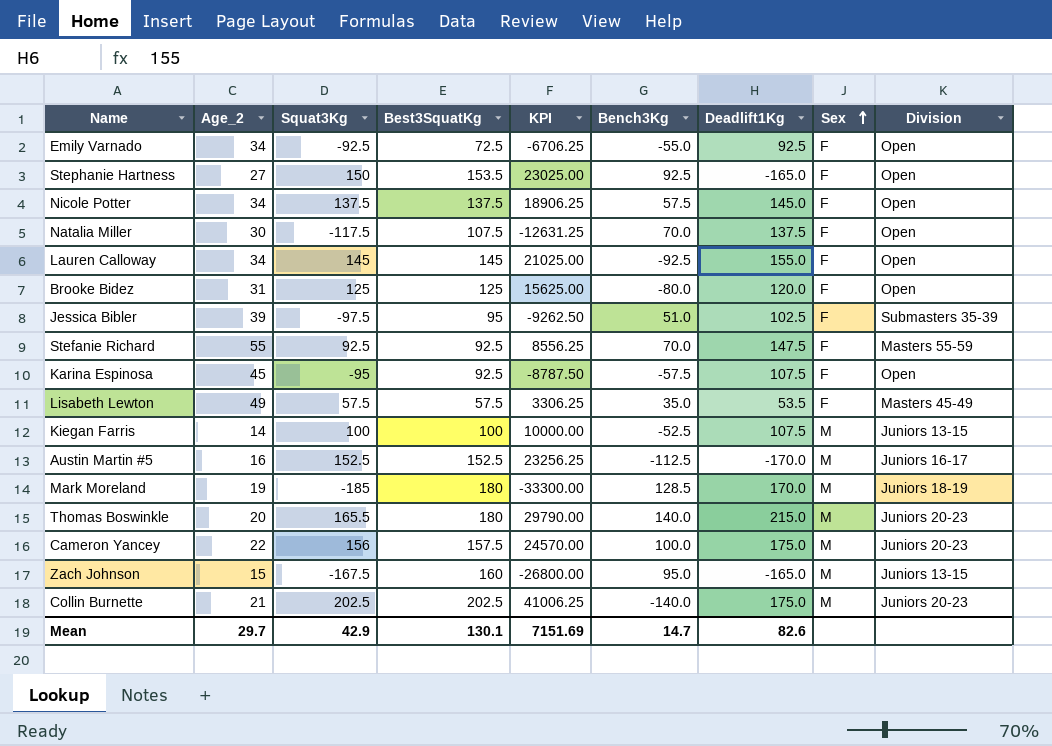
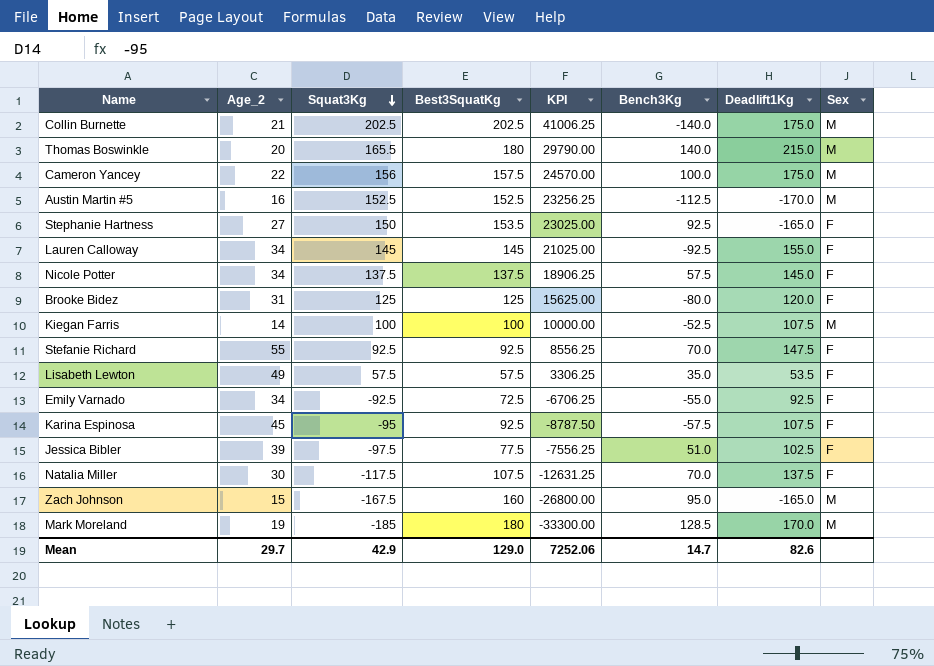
row order: Sex ascending -> Squat3Kg descending
column Division | position: 9 -> none
Jessica Bibler | Best3SquatKg: 95 -> 77.5
Jessica Bibler | KPI: -9262.50 -> -7556.25
Mean | Best3SquatKg: 130.1 -> 129.0
Mean | KPI: 7151.69 -> 7252.06

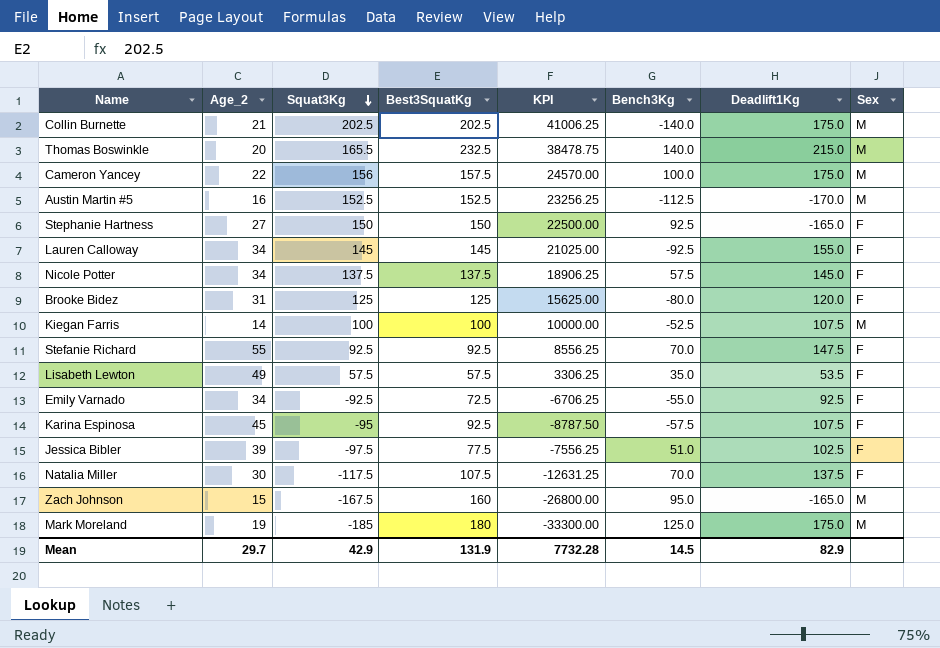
Thomas Boswinkle | Best3SquatKg: 180 -> 232.5
Thomas Boswinkle | KPI: 29790.00 -> 38478.75
Stephanie Hartness | Best3SquatKg: 153.5 -> 150
Stephanie Hartness | KPI: 23025.00 -> 22500.00
Mark Moreland | Bench3Kg: 128.5 -> 125.0
Mark Moreland | Deadlift1Kg: 170.0 -> 175.0
Mean | Best3SquatKg: 129.0 -> 131.9
Mean | KPI: 7252.06 -> 7732.28
Mean | Bench3Kg: 14.7 -> 14.5
Mean | Deadlift1Kg: 82.6 -> 82.9

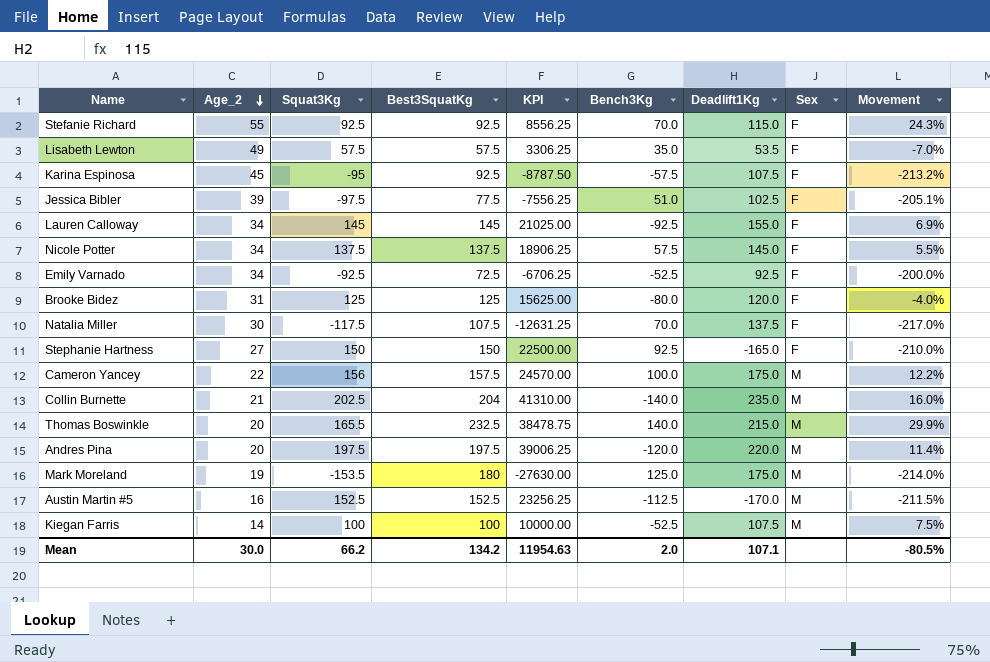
row order: Squat3Kg descending -> Age_2 descending
column Movement | formula: none -> ([Deadlift1Kg] - [Squat3Kg]) / [Squat3Kg]
row Zach Johnson: 15 | -167.5 | 160 | -26800.00 | 95.0 | -165.0 | M -> none
Stefanie Richard | Deadlift1Kg: 147.5 -> 115.0
Emily Varnado | Bench3Kg: -55.0 -> -52.5
Collin Burnette | Best3SquatKg: 202.5 -> 204
Collin Burnette | KPI: 41006.25 -> 41310.00
Collin Burnette | Deadlift1Kg: 175.0 -> 235.0
row Andres Pina: none -> 20 | 197.5 | 197.5 | 39006.25 | -120.0 | 220.0 | M | 11.4%
Mark Moreland | Squat3Kg: -185 -> -153.5
Mark Moreland | KPI: -33300.00 -> -27630.00
Mean | Age_2: 29.7 -> 30.0
Mean | Squat3Kg: 42.9 -> 66.2
Mean | Best3SquatKg: 131.9 -> 134.2
Mean | KPI: 7732.28 -> 11954.63
Mean | Bench3Kg: 14.5 -> 2.0
Mean | Deadlift1Kg: 82.9 -> 107.1

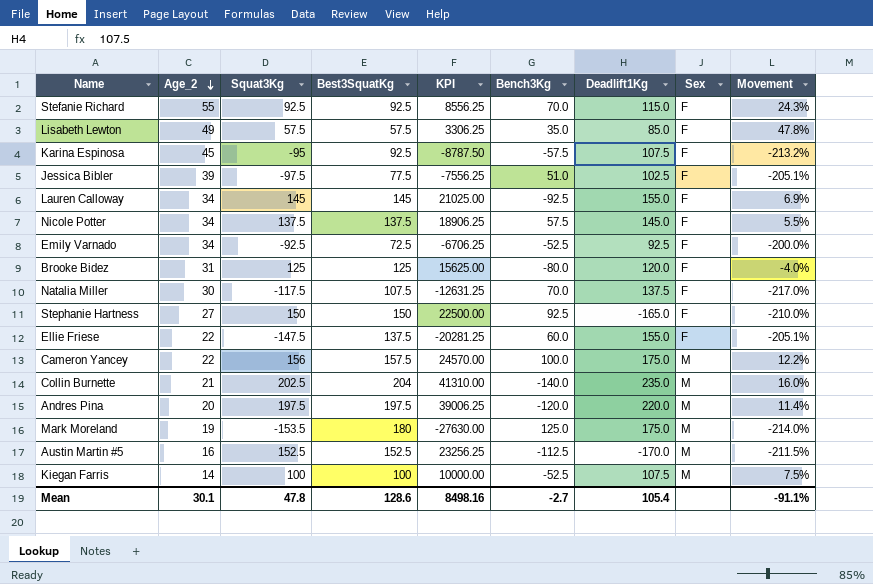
row Thomas Boswinkle: 20 | 165.5 | 232.5 | 38478.75 | 140.0 | 215.0 | M | 29.9% -> none
Lisabeth Lewton | Deadlift1Kg: 53.5 -> 85.0
Lisabeth Lewton | Movement: -7.0% -> 47.8%
row Ellie Friese: none -> 22 | -147.5 | 137.5 | -20281.25 | 60.0 | 155.0 | F | -205.1%
Mean | Age_2: 30.0 -> 30.1
Mean | Squat3Kg: 66.2 -> 47.8
Mean | Best3SquatKg: 134.2 -> 128.6
Mean | KPI: 11954.63 -> 8498.16
Mean | Bench3Kg: 2.0 -> -2.7
Mean | Deadlift1Kg: 107.1 -> 105.4
Mean | Movement: -80.5% -> -91.1%

